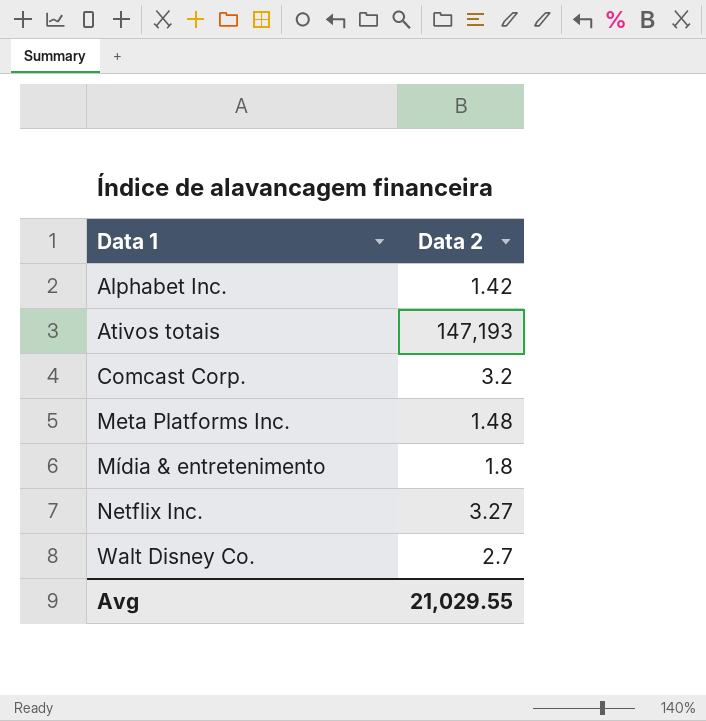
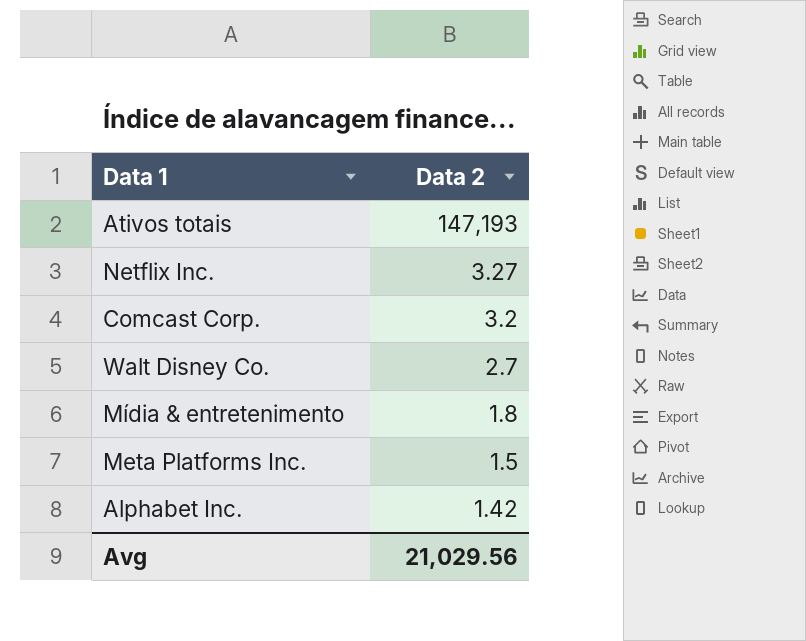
row order: Data 1 ascending -> Data 2 descending
Meta Platforms Inc. | Data 2: 1.48 -> 1.5
Avg | Data 2: 21,029.55 -> 21,029.56

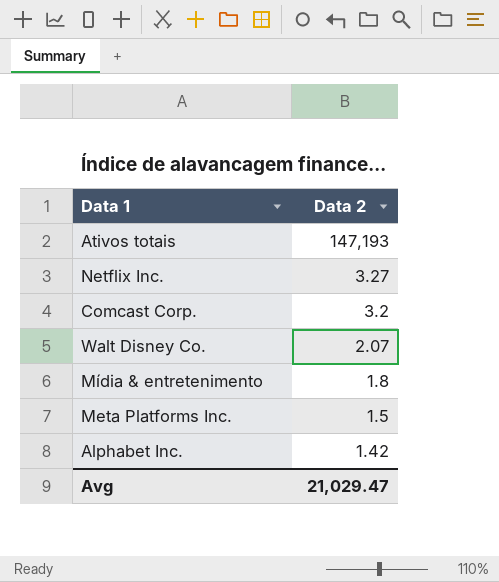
Walt Disney Co. | Data 2: 2.7 -> 2.07
Avg | Data 2: 21,029.56 -> 21,029.47

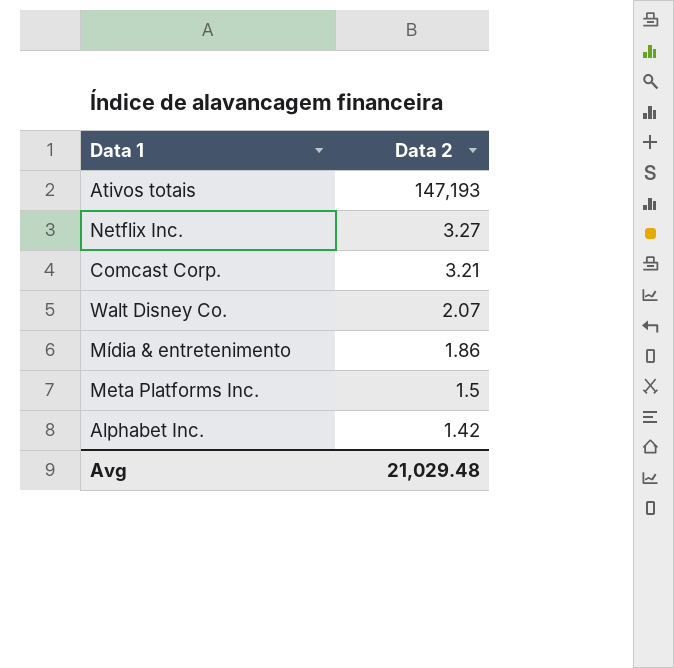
Comcast Corp. | Data 2: 3.2 -> 3.21
Mídia & entretenimento | Data 2: 1.8 -> 1.86
Avg | Data 2: 21,029.47 -> 21,029.48

